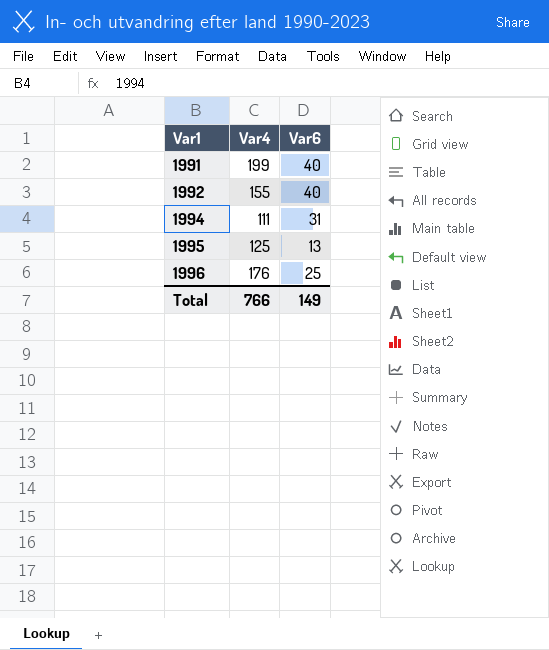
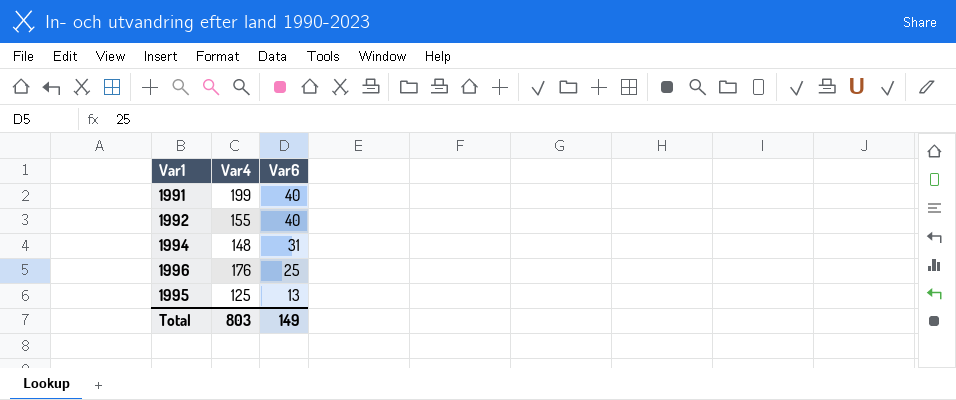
row order: Var1 ascending -> Var6 descending
1994 | Var4: 111 -> 148
Total | Var4: 766 -> 803

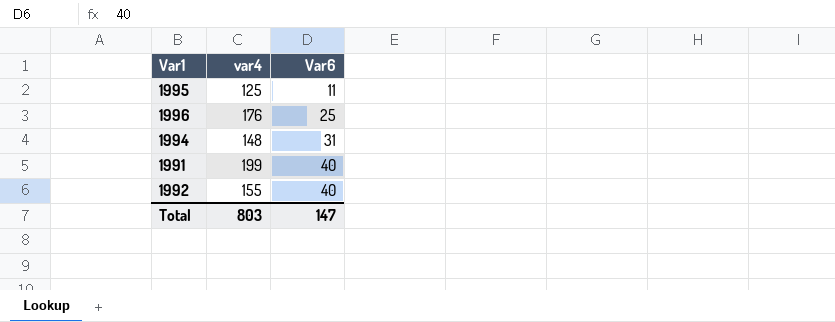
row order: Var6 descending -> Var6 ascending
column name: Var4 -> var4
1995 | Var6: 13 -> 11
Total | Var6: 149 -> 147

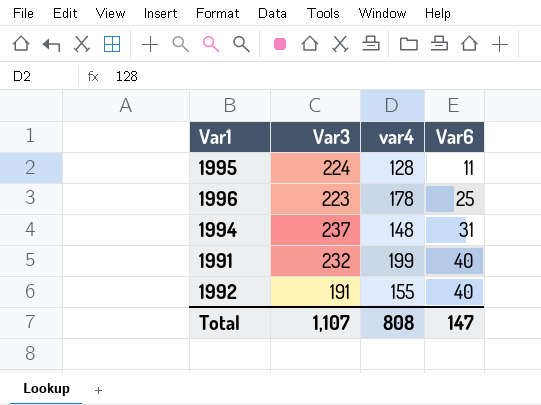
column Var3 | position: none -> 2
1995 | var4: 125 -> 128
1996 | var4: 176 -> 178
Total | var4: 803 -> 808

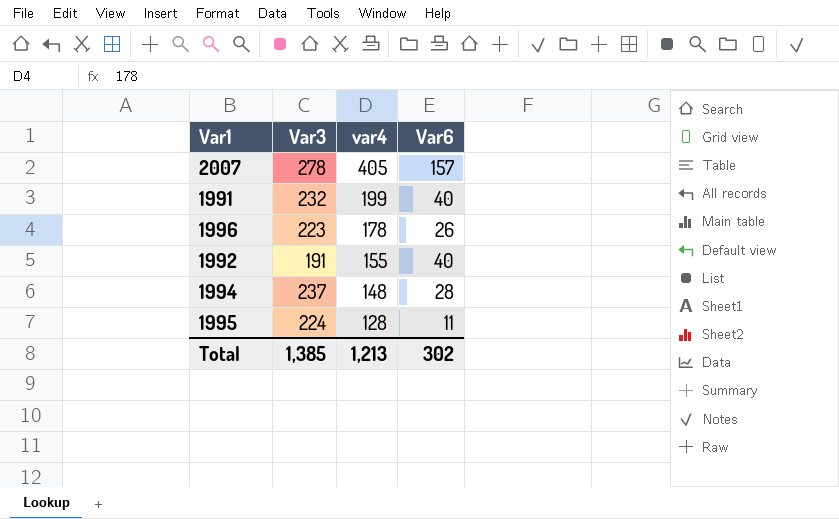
row order: Var6 ascending -> var4 descending
row 2007: none -> 278 | 405 | 157
1996 | Var6: 25 -> 26
1994 | Var6: 31 -> 28
Total | Var3: 1,107 -> 1,385
Total | var4: 808 -> 1,213
Total | Var6: 147 -> 302

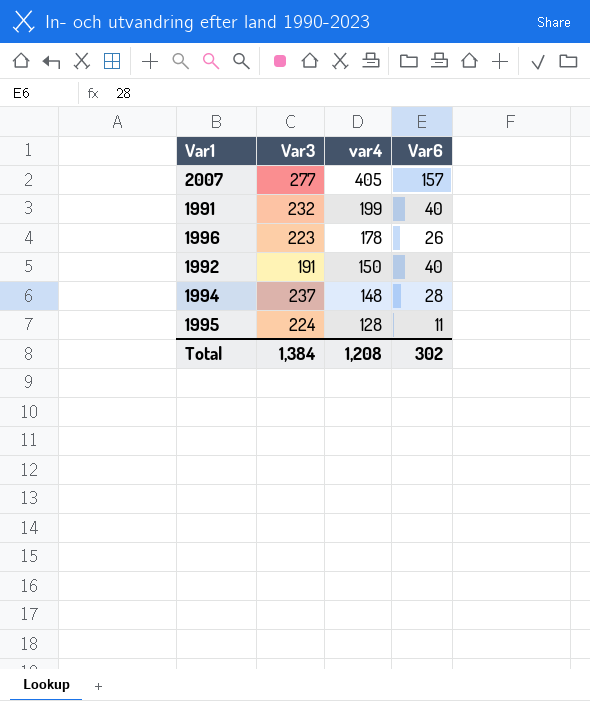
2007 | Var3: 278 -> 277
1992 | var4: 155 -> 150
Total | Var3: 1,385 -> 1,384
Total | var4: 1,213 -> 1,208

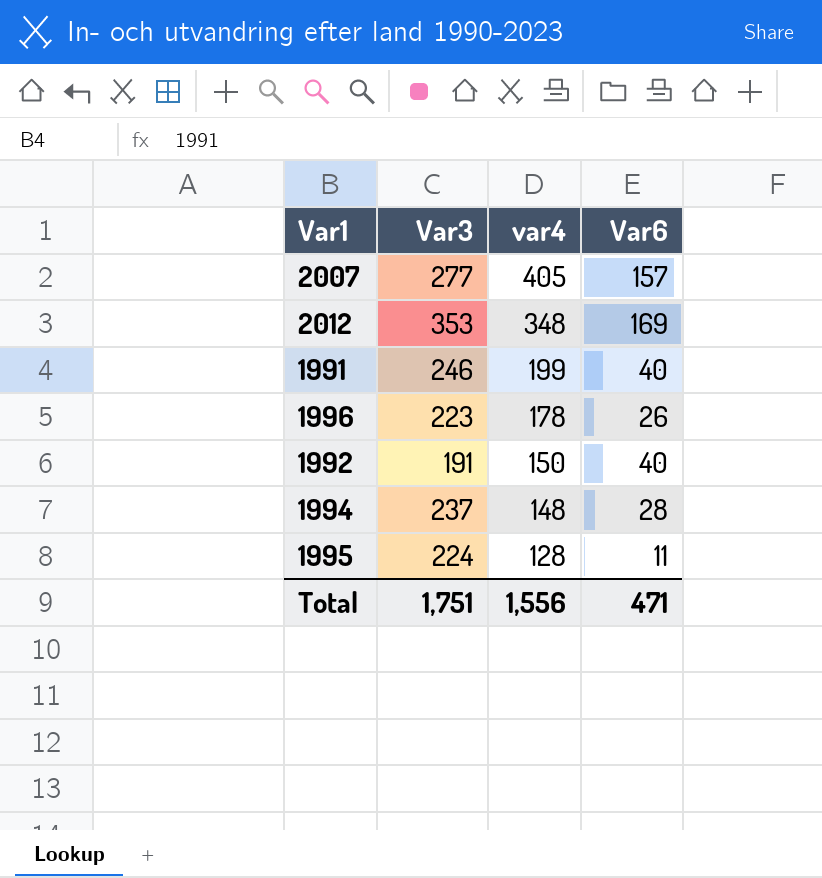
row 2012: none -> 353 | 348 | 169
1991 | Var3: 232 -> 246
Total | Var3: 1,384 -> 1,751
Total | var4: 1,208 -> 1,556
Total | Var6: 302 -> 471

